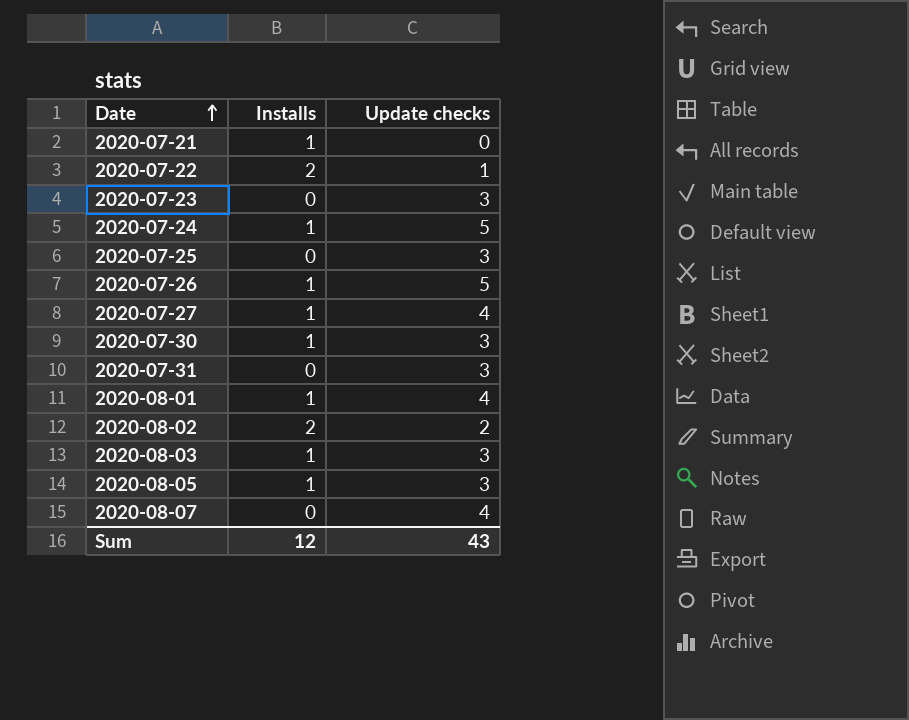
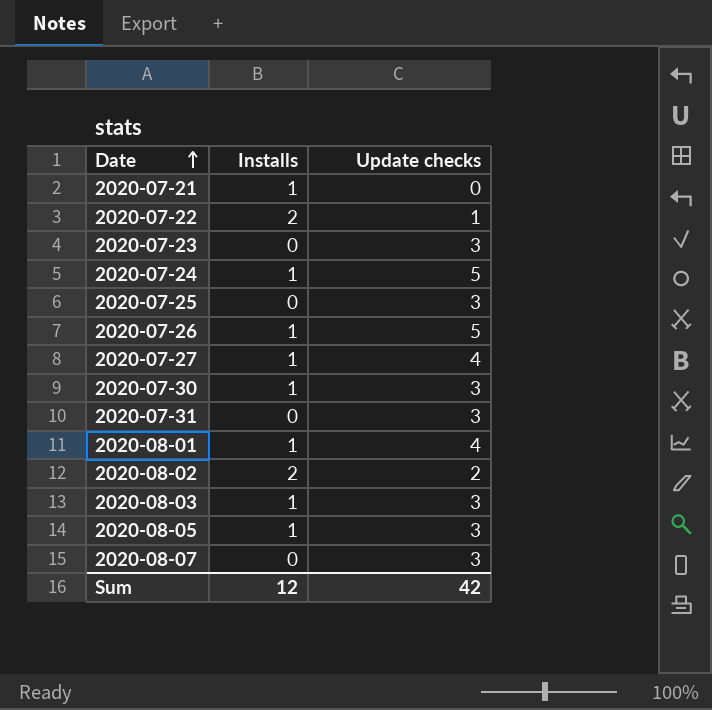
2020-08-07 | Update checks: 4 -> 3
Sum | Update checks: 43 -> 42

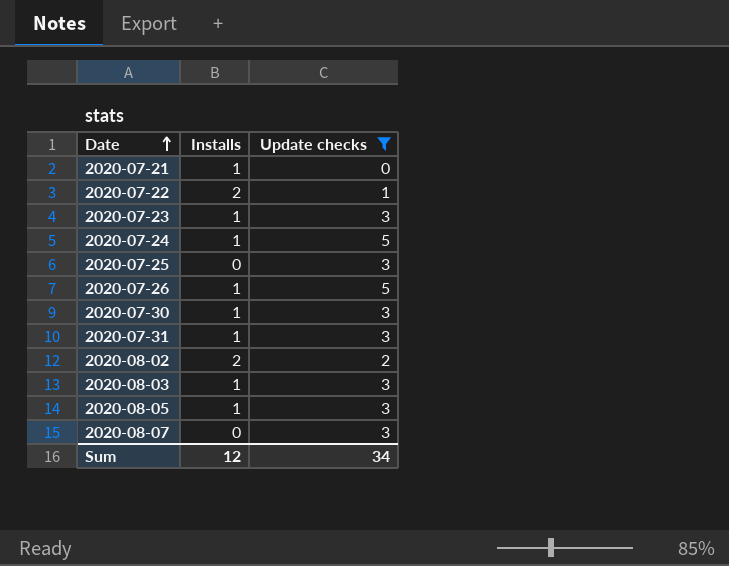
filter: none -> Update checks != 4
2020-07-23 | Installs: 0 -> 1
2020-07-31 | Installs: 0 -> 1
Sum | Update checks: 42 -> 34

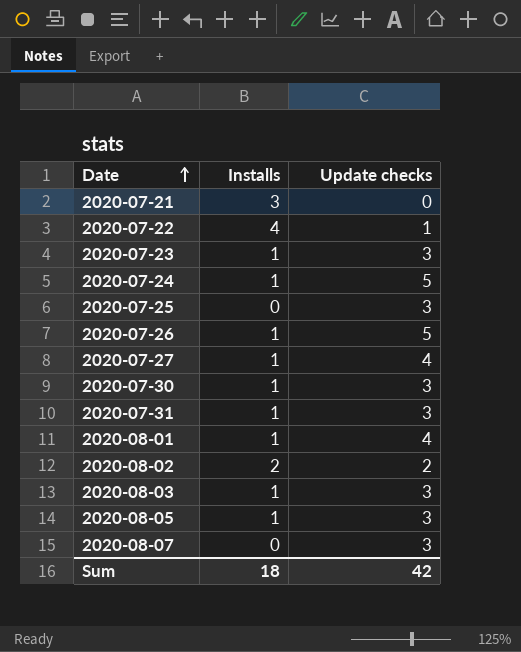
filter: Update checks != 4 -> none
2020-07-21 | Installs: 1 -> 3
2020-07-22 | Installs: 2 -> 4
Sum | Installs: 12 -> 18
Sum | Update checks: 34 -> 42

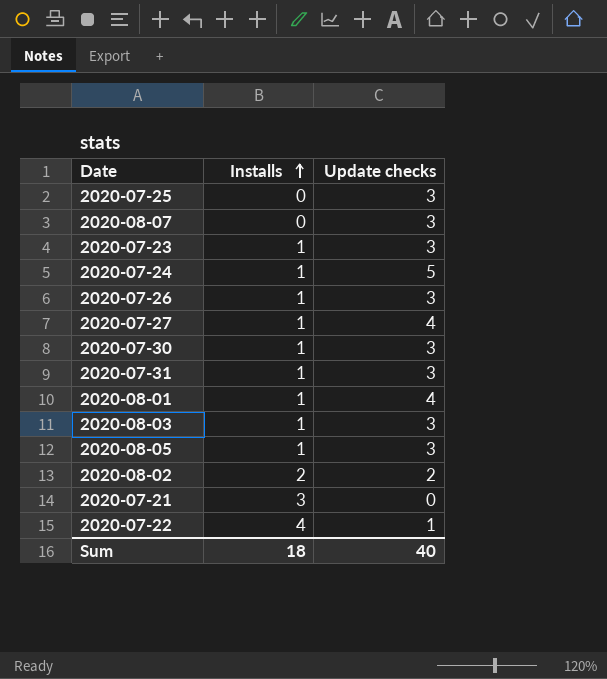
row order: Date ascending -> Installs ascending
2020-07-26 | Update checks: 5 -> 3
Sum | Update checks: 42 -> 40

